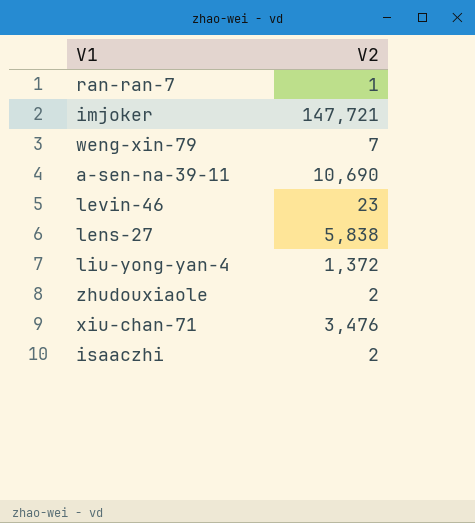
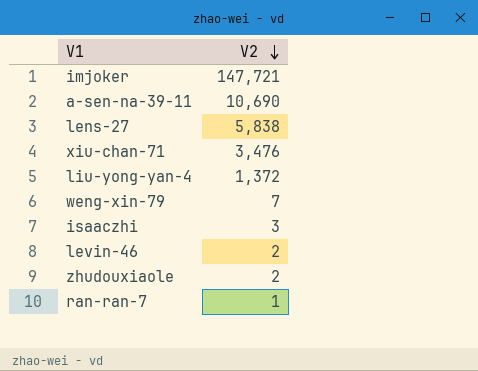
row order: none -> V2 descending
isaaczhi | V2: 2 -> 3
levin-46 | V2: 23 -> 2

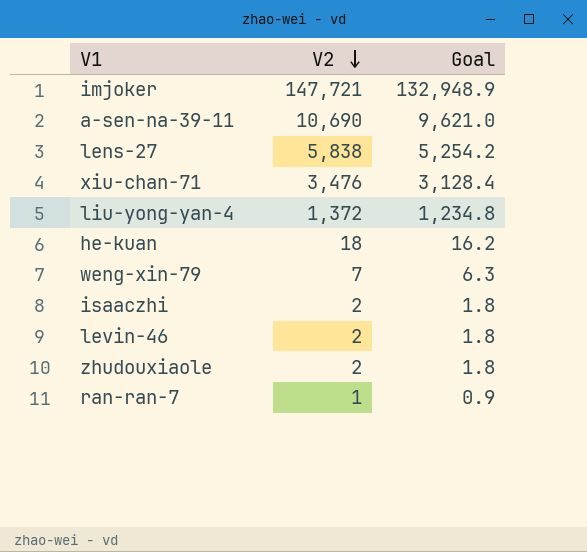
column Goal | formula: none -> [V2] * 0.9
row he-kuan: none -> 18 | 16.2
isaaczhi | V2: 3 -> 2

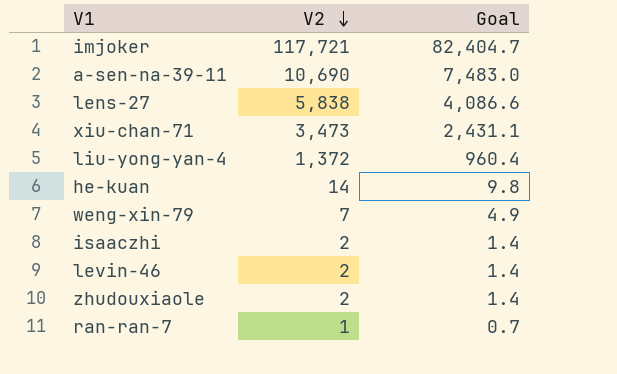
column Goal | formula: [V2] * 0.9 -> [V2] * 0.7
imjoker | V2: 147,721 -> 117,721
xiu-chan-71 | V2: 3,476 -> 3,473
he-kuan | V2: 18 -> 14

